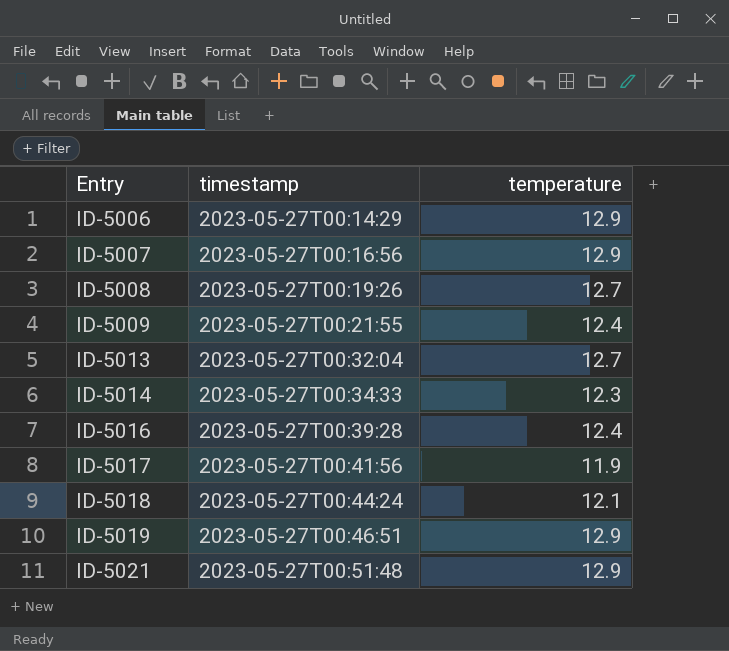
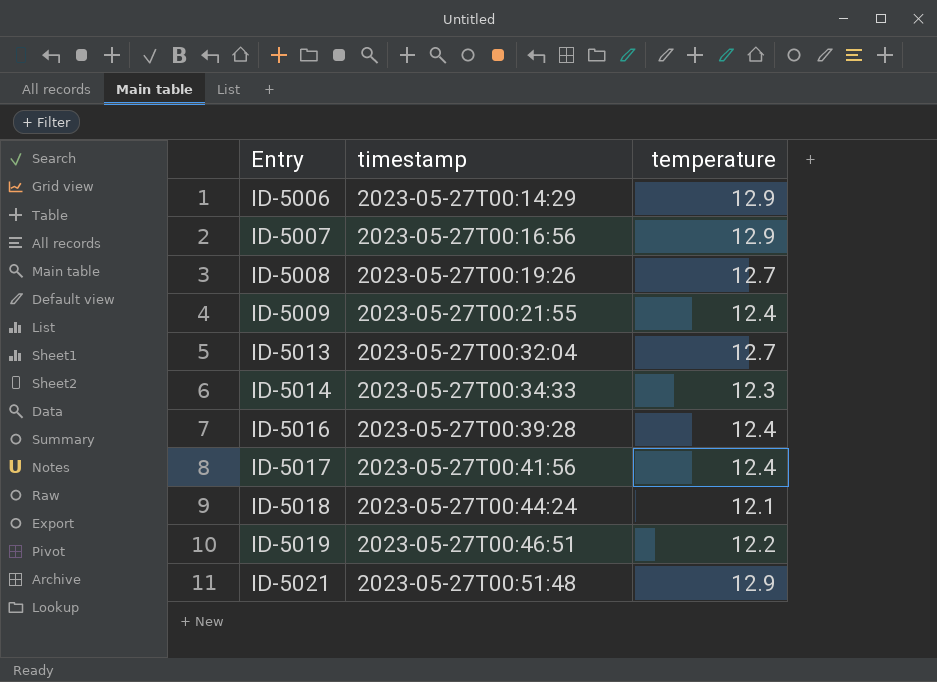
ID-5017 | temperature: 11.9 -> 12.4
ID-5019 | temperature: 12.9 -> 12.2

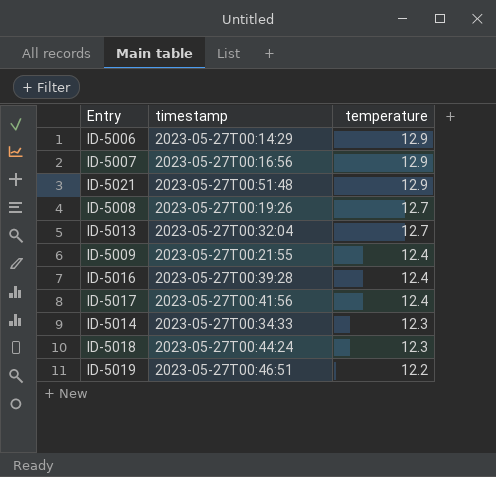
row order: Entry ascending -> temperature descending
ID-5018 | temperature: 12.1 -> 12.3

